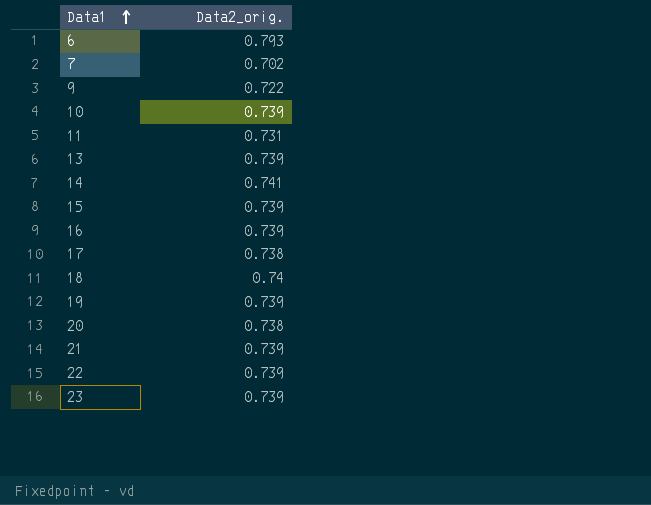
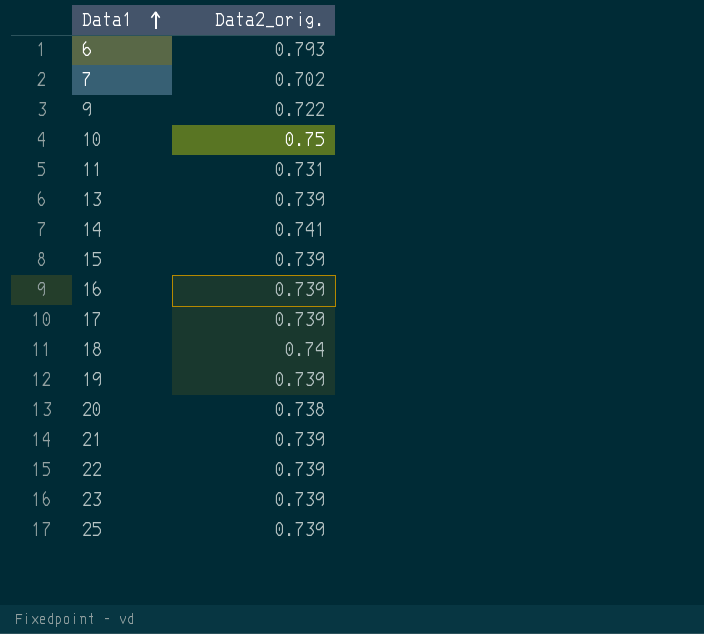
10 | Data2_orig.: 0.739 -> 0.75
17 | Data2_orig.: 0.738 -> 0.739
row 25: none -> 0.739

